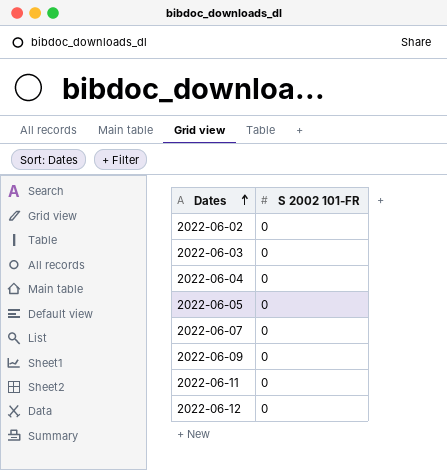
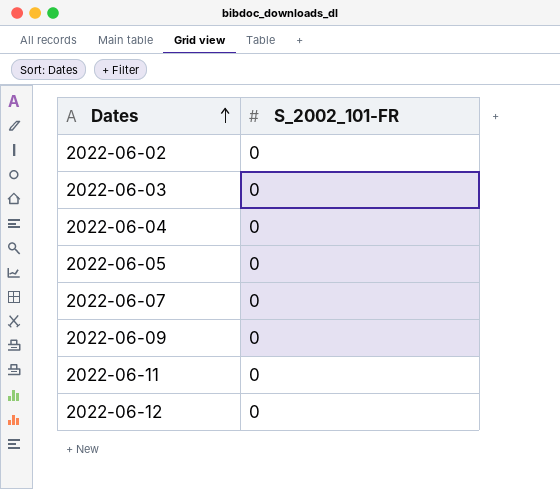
column name: S 2002 101-FR -> S_2002_101-FR

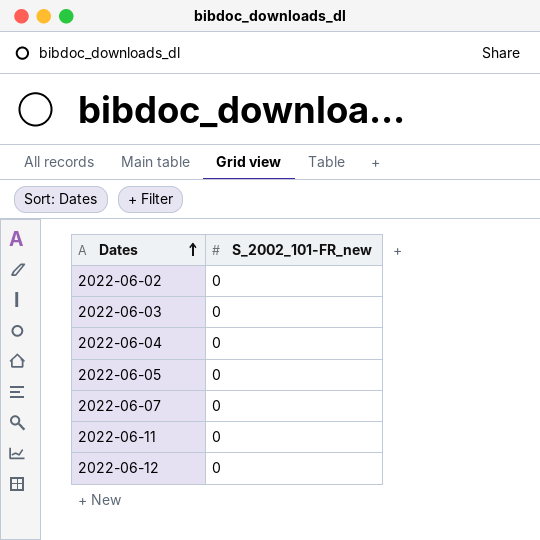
column name: S_2002_101-FR -> S_2002_101-FR_new
row 2022-06-09: 0 -> none

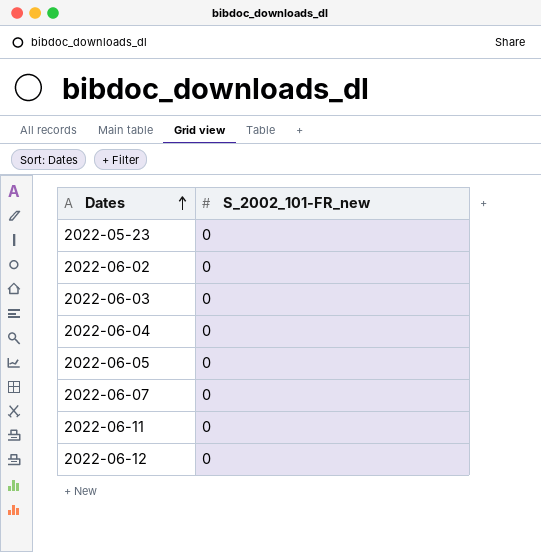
row 2022-05-23: none -> 0

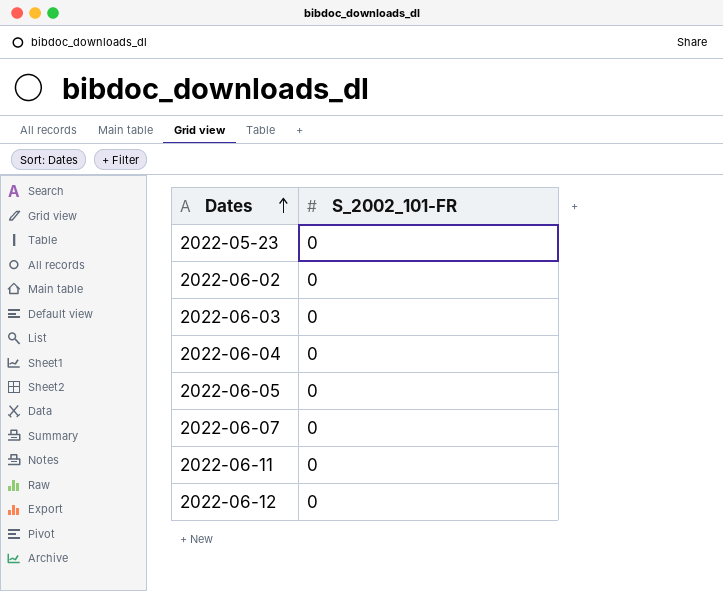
column name: S_2002_101-FR_new -> S_2002_101-FR

